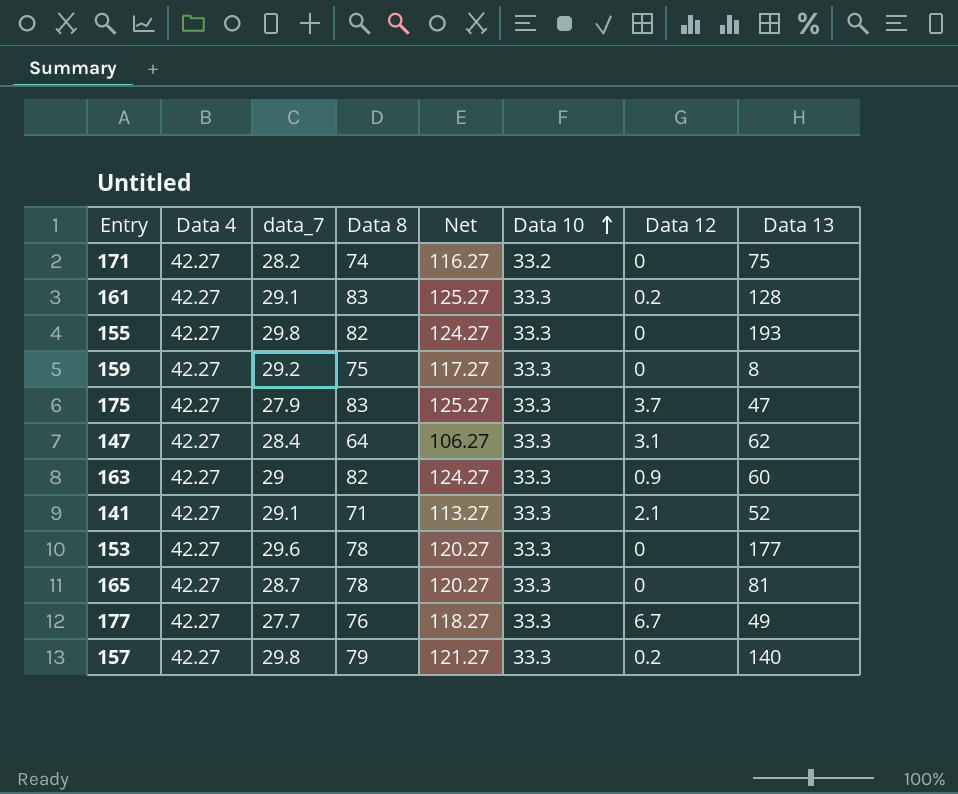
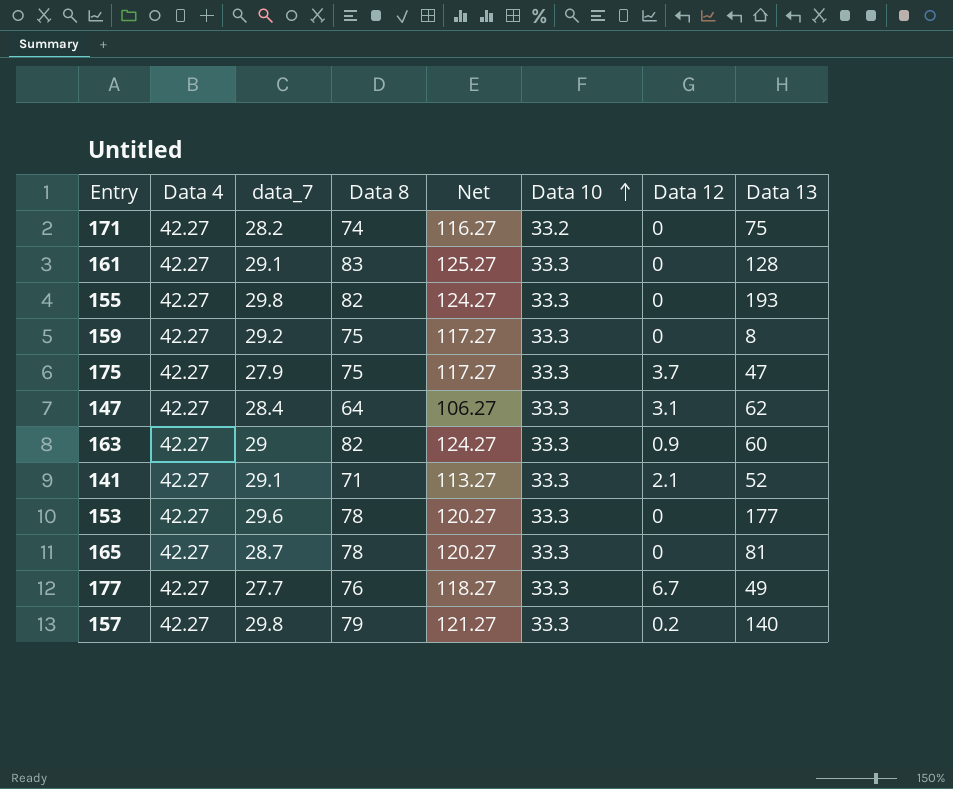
161 | Data 12: 0.2 -> 0
175 | Data 8: 83 -> 75
175 | Net: 125.27 -> 117.27

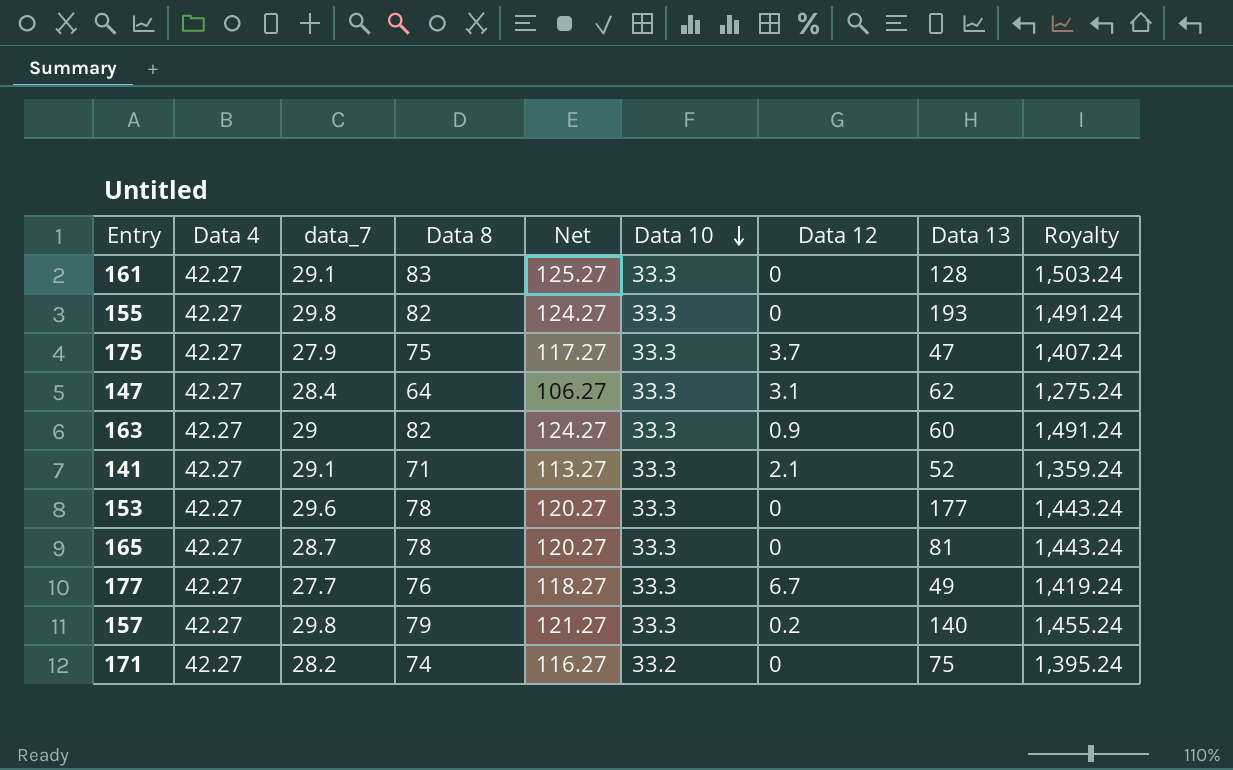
row order: Data 10 ascending -> Data 10 descending
column Royalty | formula: none -> [Net] * 12
row 159: 42.27 | 29.2 | 75 | 117.27 | 33.3 | 0 | 8 -> none

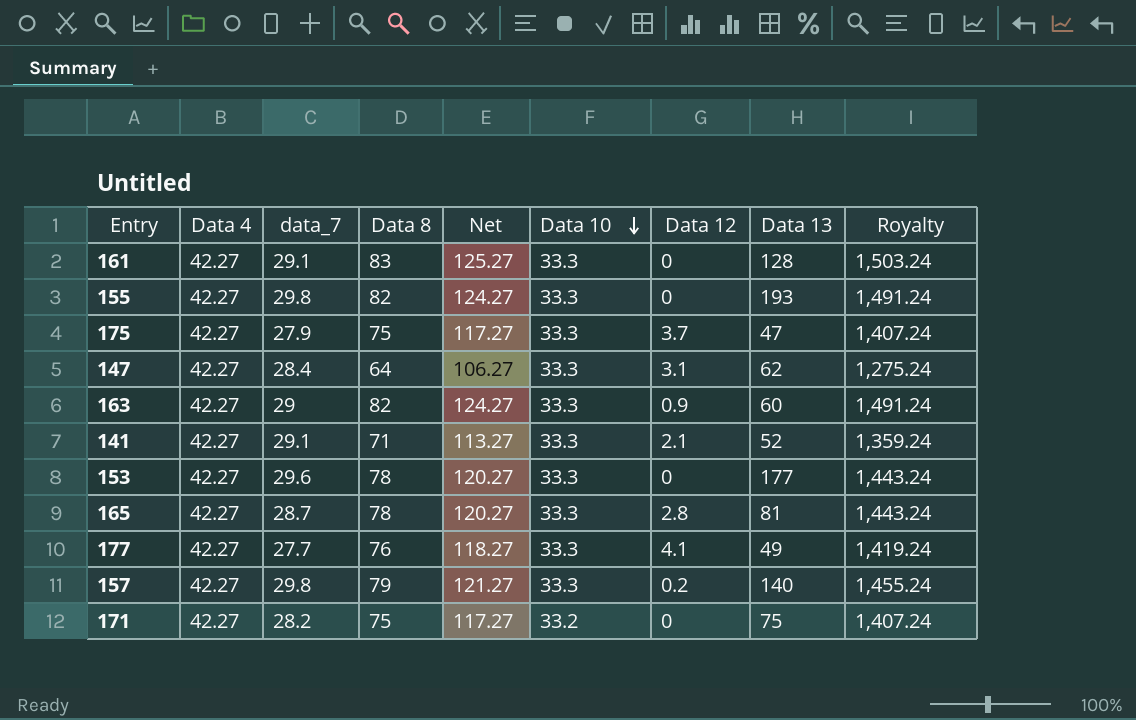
165 | Data 12: 0 -> 2.8
177 | Data 12: 6.7 -> 4.1
171 | Data 8: 74 -> 75
171 | Net: 116.27 -> 117.27
171 | Royalty: 1,395.24 -> 1,407.24

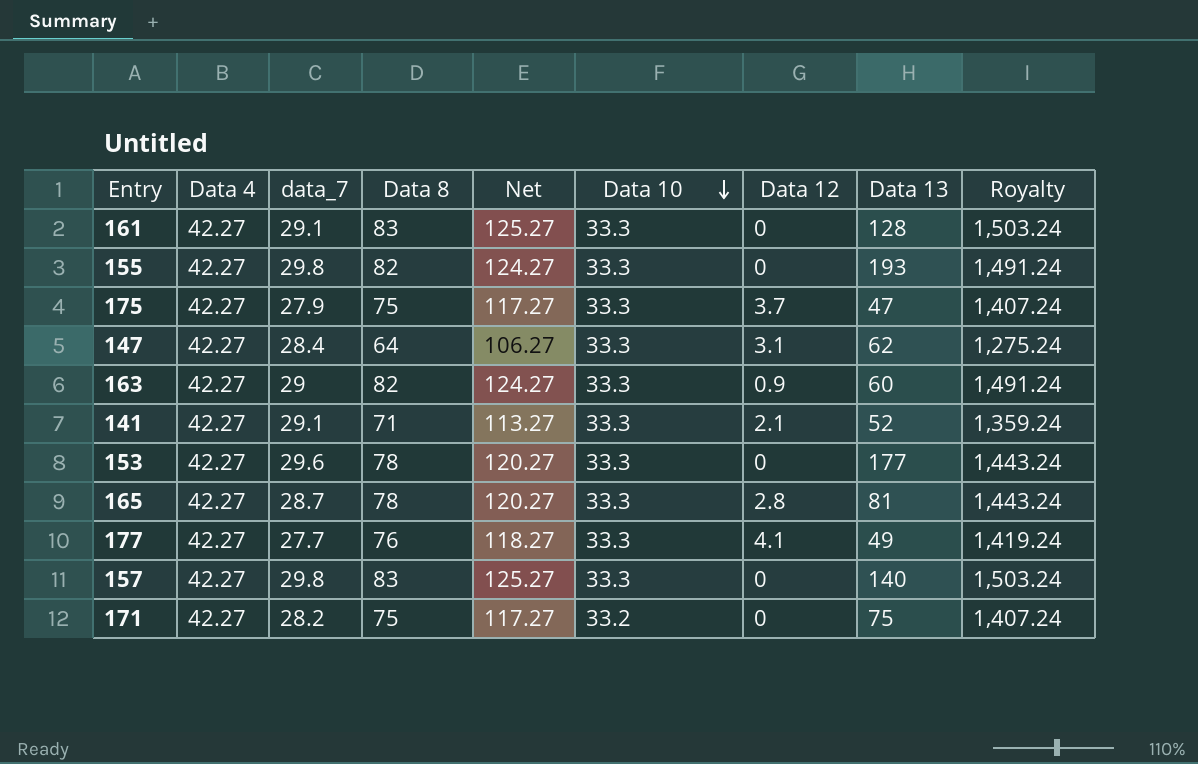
157 | Data 8: 79 -> 83
157 | Net: 121.27 -> 125.27
157 | Data 12: 0.2 -> 0
157 | Royalty: 1,455.24 -> 1,503.24

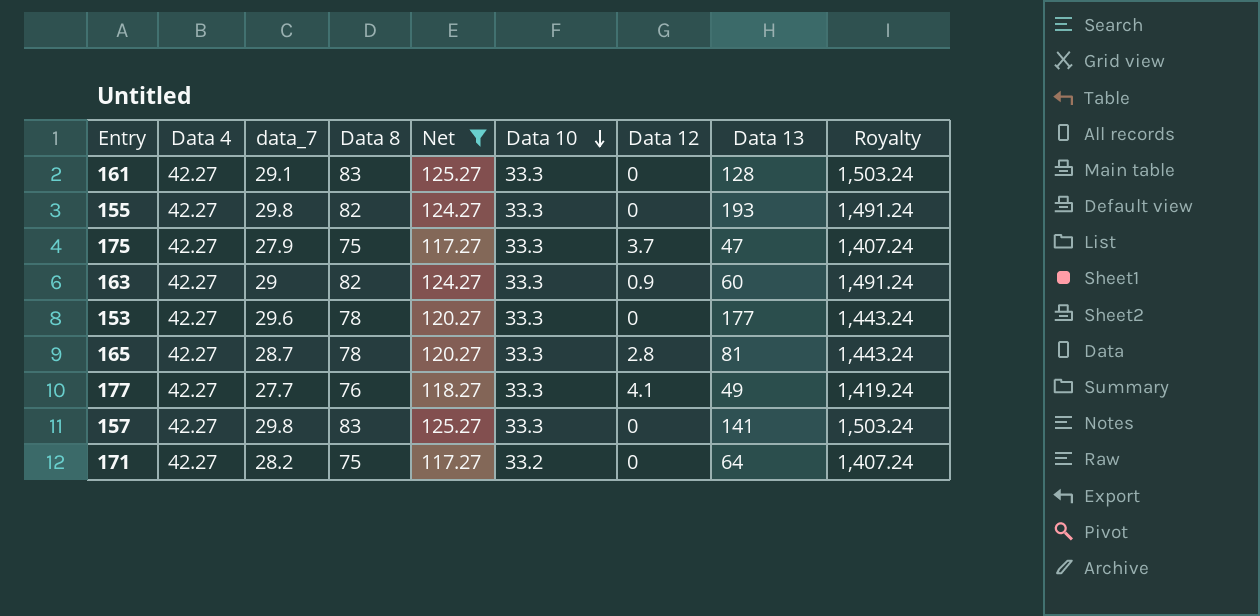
filter: none -> Net >= 117.27
157 | Data 13: 140 -> 141
171 | Data 13: 75 -> 64

